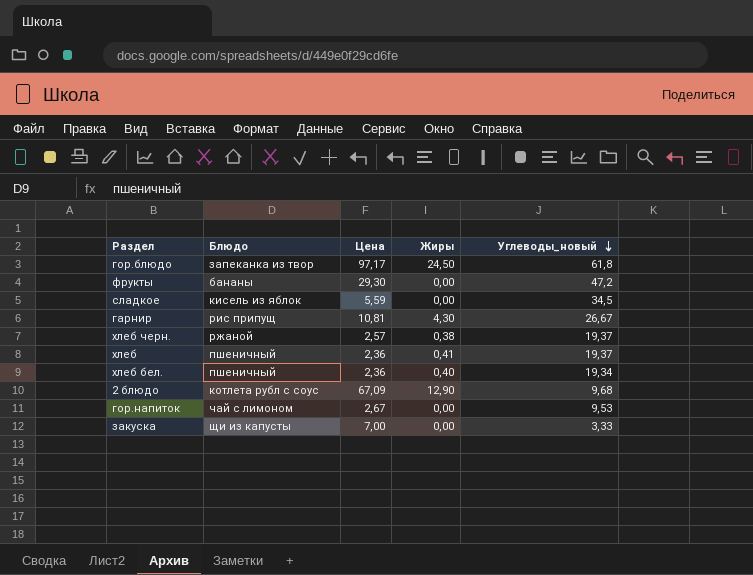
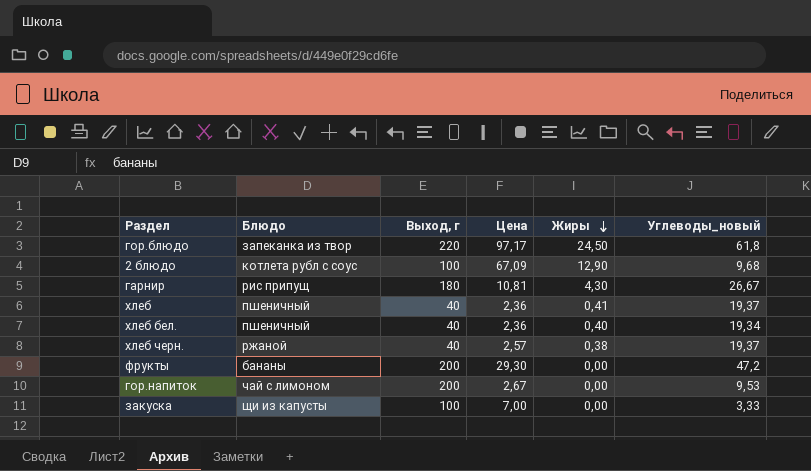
row order: Углеводы_новый descending -> Жиры descending
column Выход, г | position: none -> 3
row сладкое: кисель из яблок | 5,59 | 0,00 | 34,5 -> none

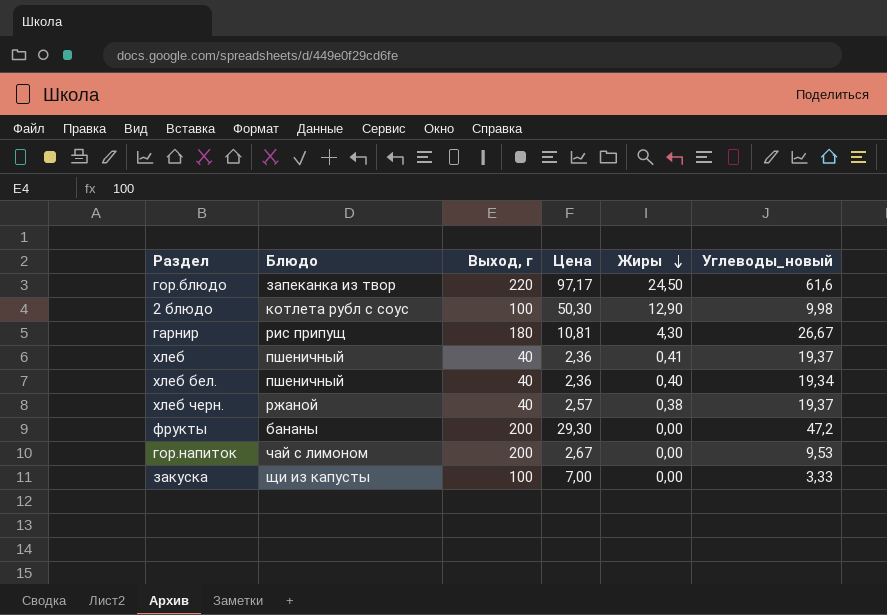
гор.блюдо | Углеводы_новый: 61,8 -> 61,6
2 блюдо | Цена: 67,09 -> 50,30
2 блюдо | Углеводы_новый: 9,68 -> 9,98

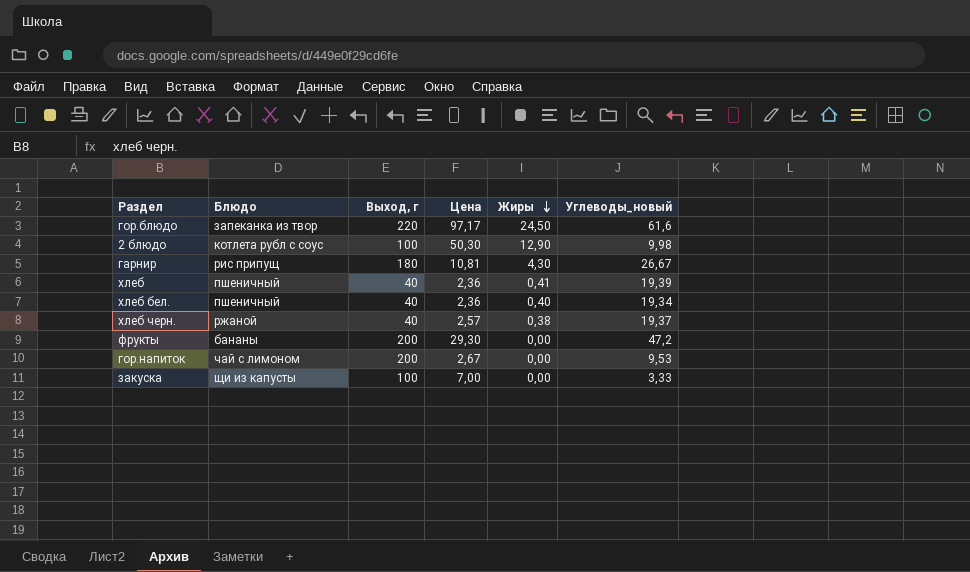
хлеб | Углеводы_новый: 19,37 -> 19,39

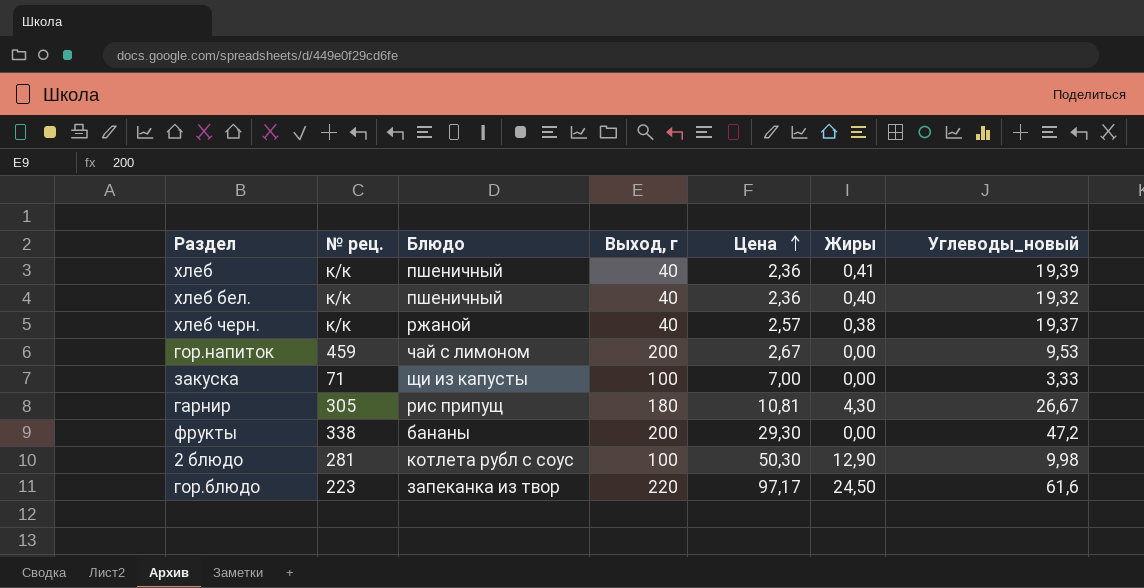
row order: Жиры descending -> Цена ascending
column № рец. | position: none -> 2
хлеб бел. | Углеводы_новый: 19,34 -> 19,32

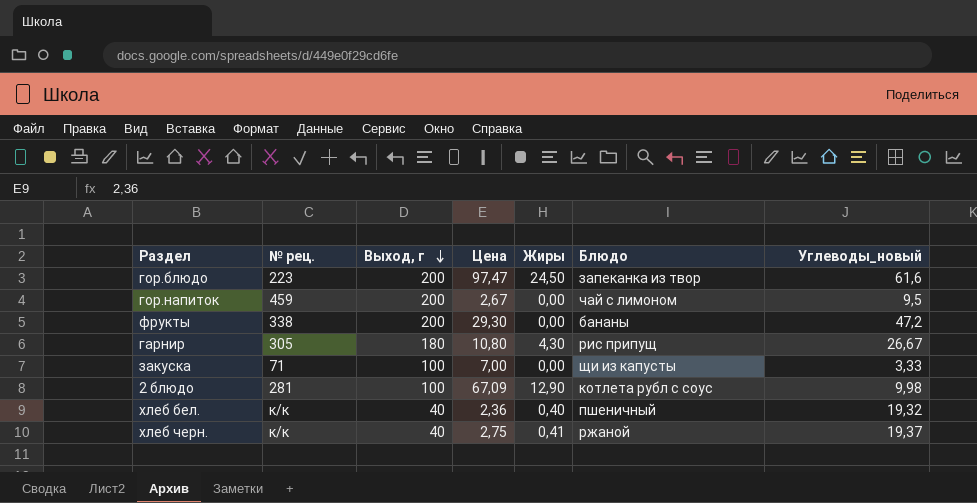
row order: Цена ascending -> Выход, г descending
column Блюдо | position: 3 -> 6
row хлеб: к/к | пшеничный | 40 | 2,36 | 0,41 | 19,39 -> none
гор.блюдо | Выход, г: 220 -> 200
гор.блюдо | Цена: 97,17 -> 97,47
гор.напиток | Углеводы_новый: 9,53 -> 9,5
гарнир | Цена: 10,81 -> 10,80
2 блюдо | Цена: 50,30 -> 67,09
хлеб черн. | Цена: 2,57 -> 2,75
хлеб черн. | Жиры: 0,38 -> 0,41

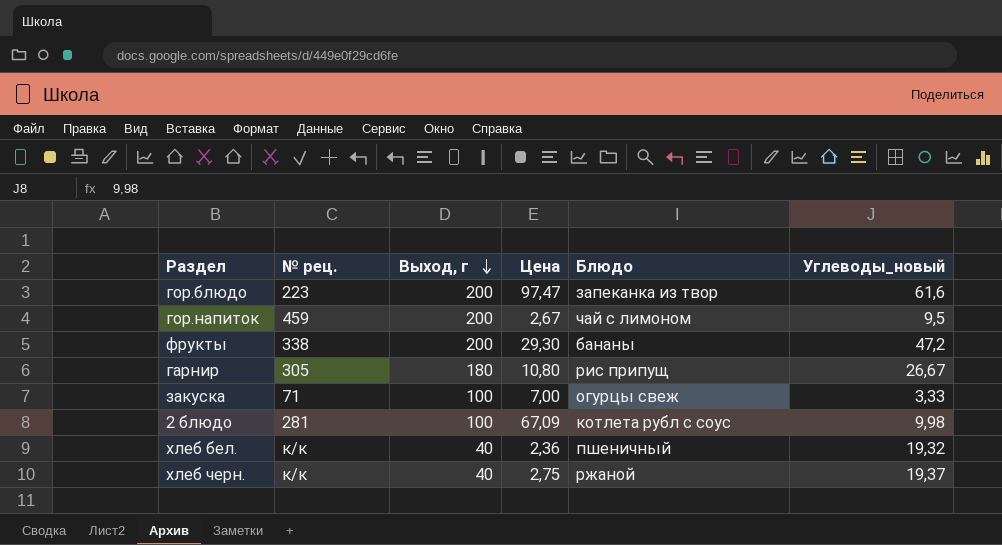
column Жиры | position: 5 -> none
закуска | Блюдо: щи из капусты -> огурцы свеж

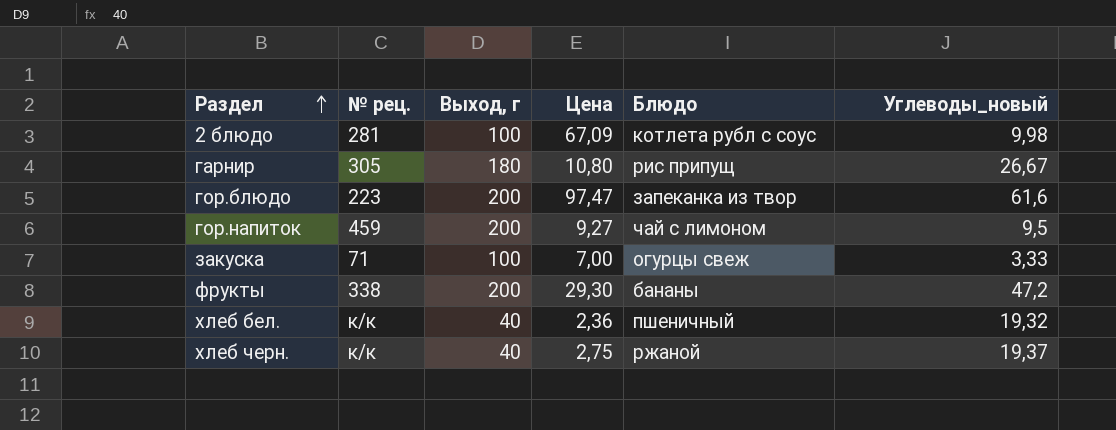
row order: Выход, г descending -> Раздел ascending
гор.напиток | Цена: 2,67 -> 9,27

